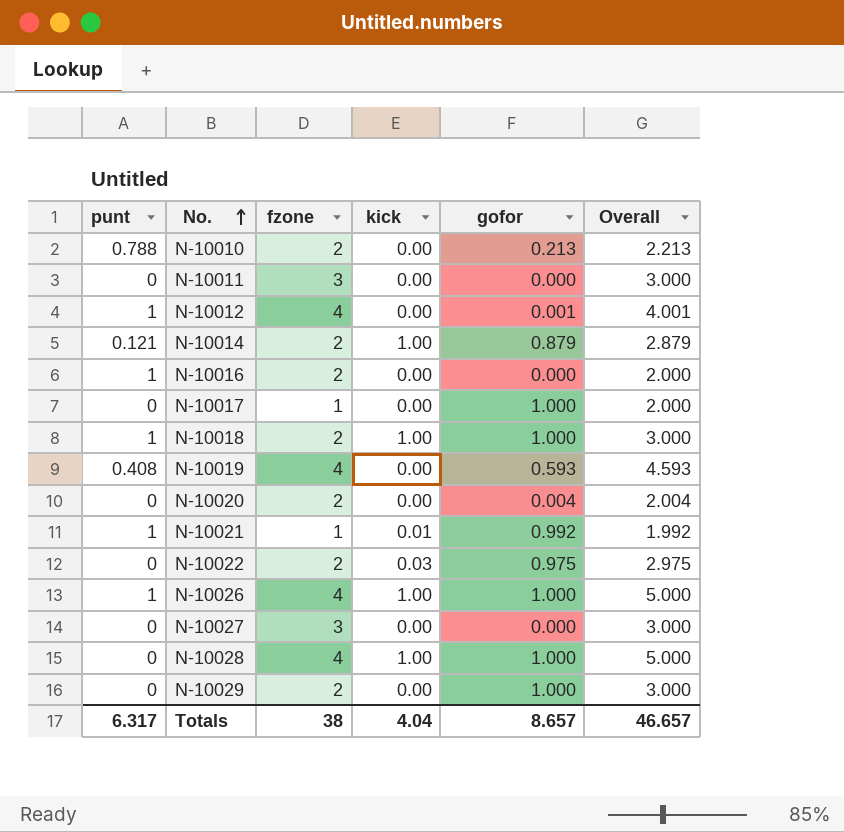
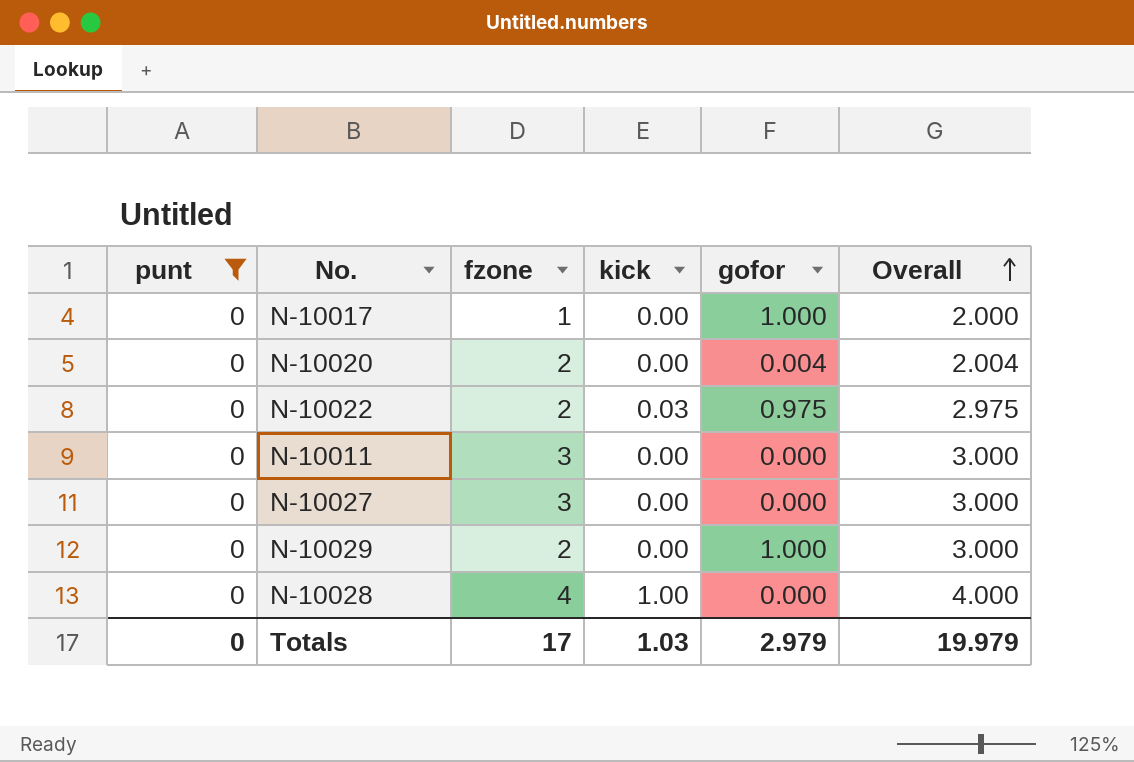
filter: none -> punt = 0
row order: No. ascending -> Overall ascending
N-10028 | gofor: 1.000 -> 0.000
N-10028 | Overall: 5.000 -> 4.000
Totals | punt: 6.317 -> 0
Totals | fzone: 38 -> 17
Totals | kick: 4.04 -> 1.03
Totals | gofor: 8.657 -> 2.979
Totals | Overall: 46.657 -> 19.979

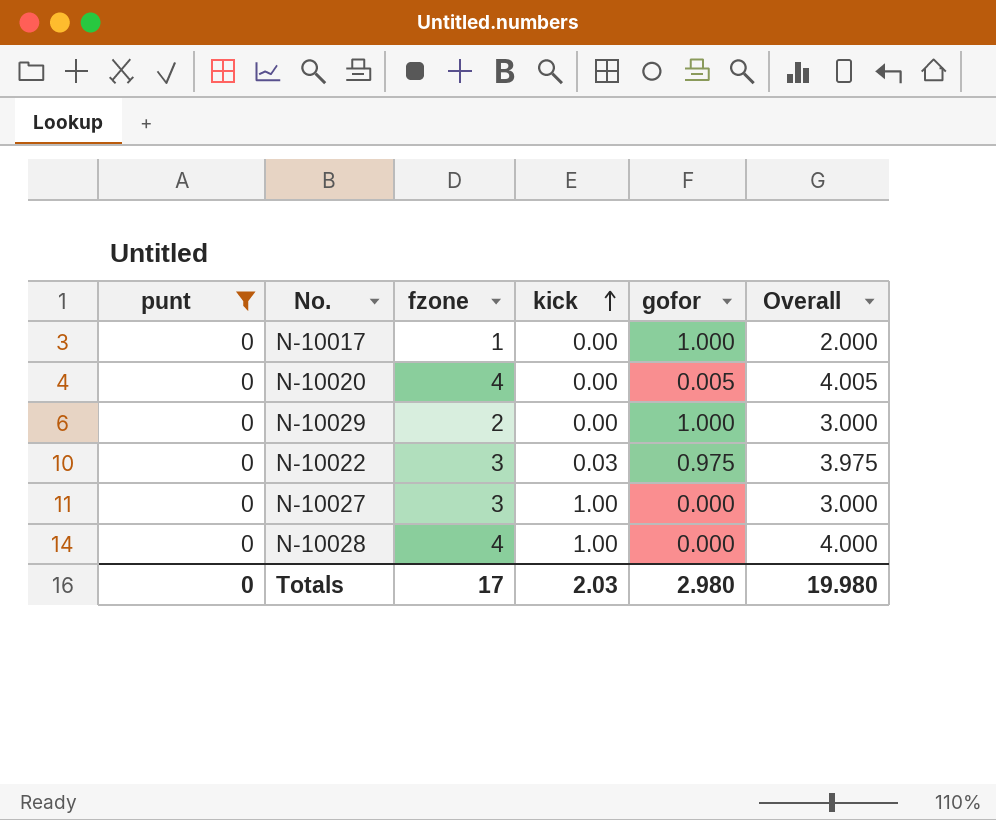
row order: Overall ascending -> kick ascending
row N-10011: 0 | 3 | 0.00 | 0.000 | 3.000 -> none
N-10020 | fzone: 2 -> 4
N-10020 | gofor: 0.004 -> 0.005
N-10020 | Overall: 2.004 -> 4.005
N-10022 | fzone: 2 -> 3
N-10022 | Overall: 2.975 -> 3.975
N-10027 | kick: 0.00 -> 1.00
Totals | kick: 1.03 -> 2.03
Totals | gofor: 2.979 -> 2.980
Totals | Overall: 19.979 -> 19.980

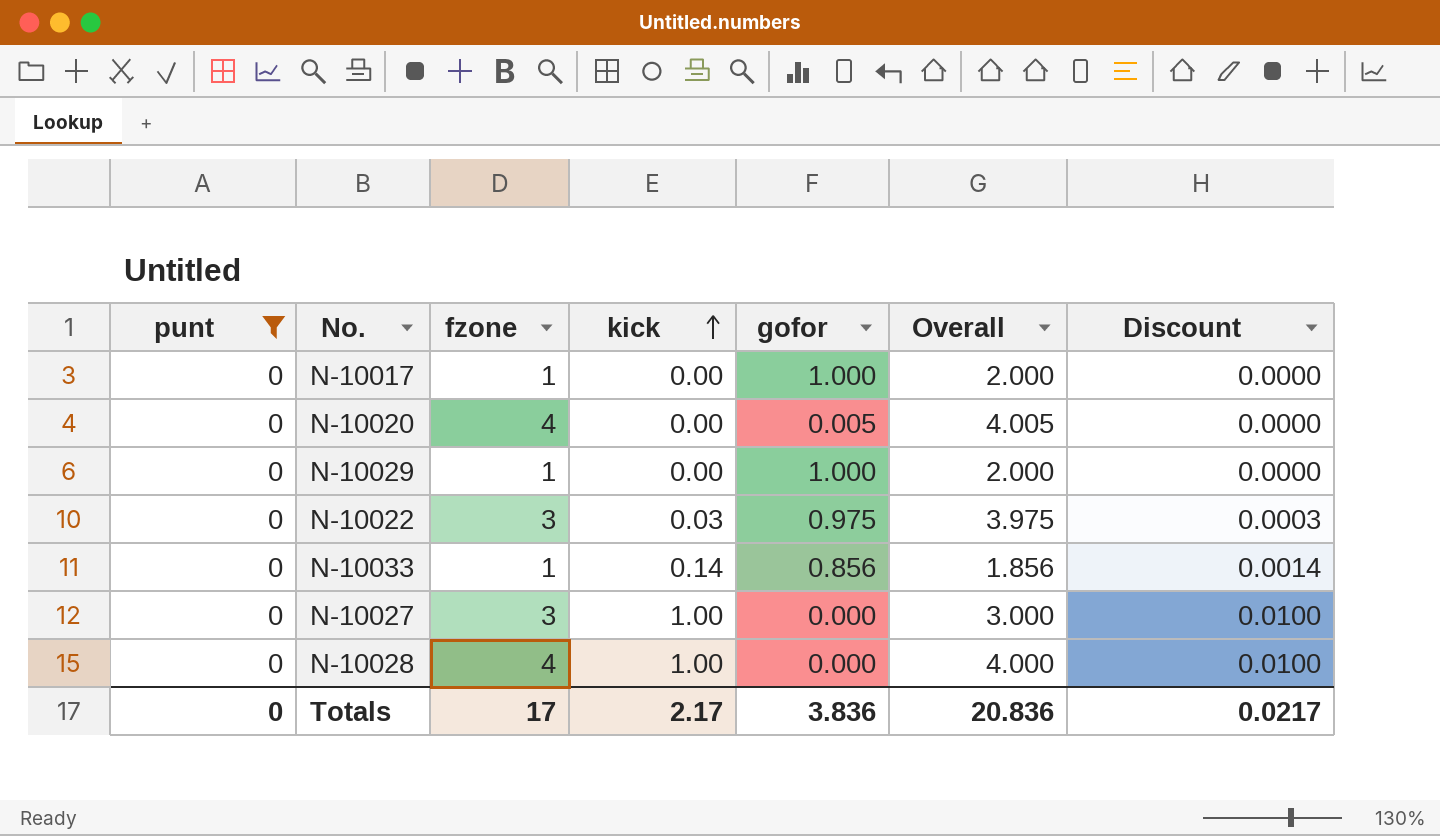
column Discount | formula: none -> [kick] * 0.01
N-10029 | fzone: 2 -> 1
N-10029 | Overall: 3.000 -> 2.000
row N-10033: none -> 0 | 1 | 0.14 | 0.856 | 1.856 | 0.0014
Totals | kick: 2.03 -> 2.17
Totals | gofor: 2.980 -> 3.836
Totals | Overall: 19.980 -> 20.836

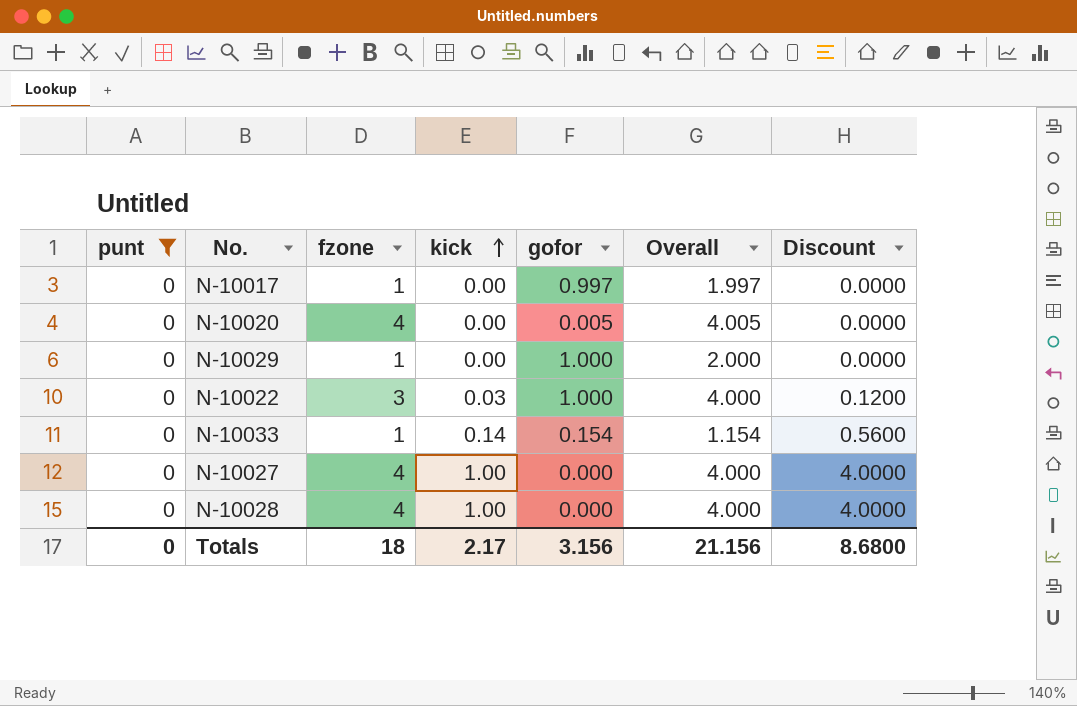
column Discount | formula: [kick] * 0.01 -> [kick] * 4
N-10017 | gofor: 1.000 -> 0.997
N-10017 | Overall: 2.000 -> 1.997
N-10022 | gofor: 0.975 -> 1.000
N-10022 | Overall: 3.975 -> 4.000
N-10033 | gofor: 0.856 -> 0.154
N-10033 | Overall: 1.856 -> 1.154
N-10027 | fzone: 3 -> 4
N-10027 | Overall: 3.000 -> 4.000
Totals | fzone: 17 -> 18
Totals | gofor: 3.836 -> 3.156
Totals | Overall: 20.836 -> 21.156
Totals | Discount: 0.0217 -> 8.6800

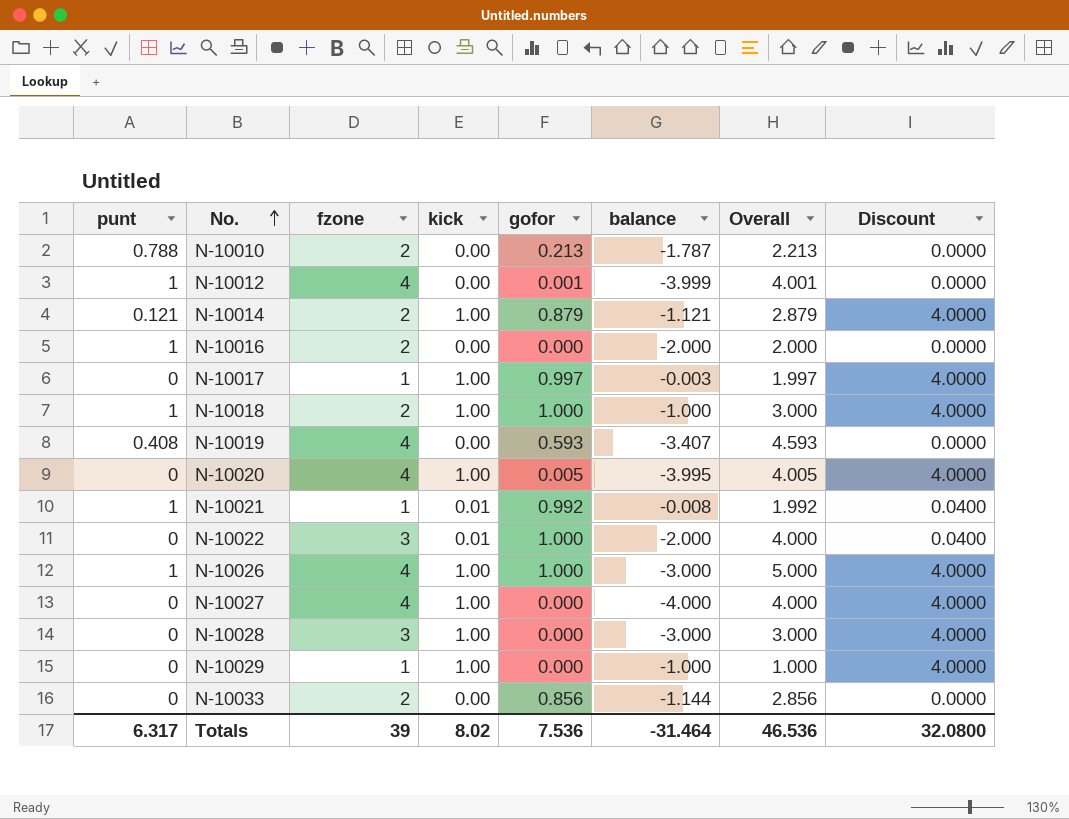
filter: punt = 0 -> none
row order: kick ascending -> No. ascending
column balance | formula: none -> [gofor] - [fzone]
N-10017 | kick: 0.00 -> 1.00
N-10017 | Discount: 0.0000 -> 4.0000
N-10020 | kick: 0.00 -> 1.00
N-10020 | Discount: 0.0000 -> 4.0000
N-10022 | kick: 0.03 -> 0.01
N-10022 | Discount: 0.1200 -> 0.0400
N-10028 | fzone: 4 -> 3
N-10028 | Overall: 4.000 -> 3.000
N-10029 | kick: 0.00 -> 1.00
N-10029 | gofor: 1.000 -> 0.000
N-10029 | Overall: 2.000 -> 1.000
N-10029 | Discount: 0.0000 -> 4.0000
N-10033 | fzone: 1 -> 2
N-10033 | kick: 0.14 -> 0.00
N-10033 | gofor: 0.154 -> 0.856
N-10033 | Overall: 1.154 -> 2.856
N-10033 | Discount: 0.5600 -> 0.0000
Totals | punt: 0 -> 6.317
Totals | fzone: 18 -> 39
Totals | kick: 2.17 -> 8.02
Totals | gofor: 3.156 -> 7.536
Totals | Overall: 21.156 -> 46.536
Totals | Discount: 8.6800 -> 32.0800

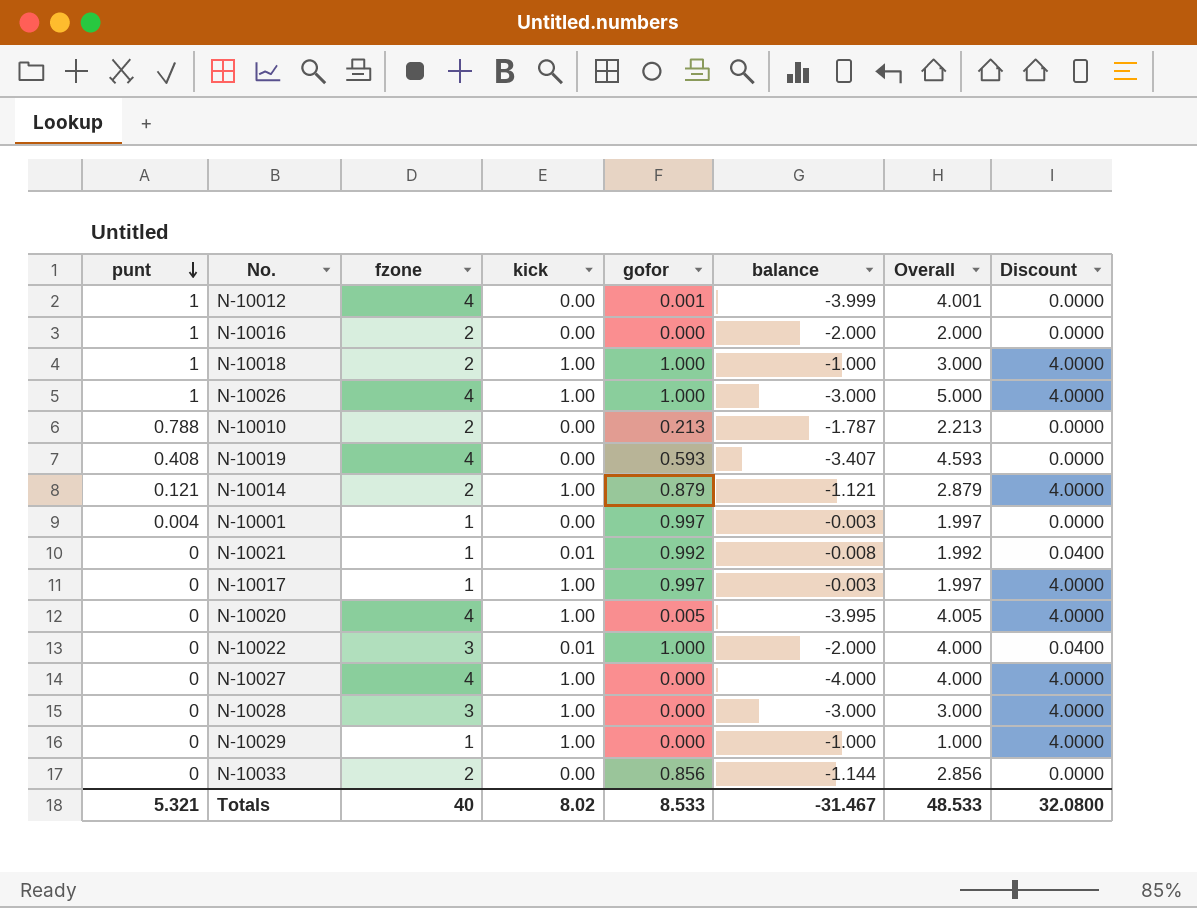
row order: No. ascending -> punt descending
row N-10001: none -> 0.004 | 1 | 0.00 | 0.997 | -0.003 | 1.997 | 0.0000
N-10021 | punt: 1 -> 0
Totals | punt: 6.317 -> 5.321
Totals | fzone: 39 -> 40
Totals | gofor: 7.536 -> 8.533
Totals | balance: -31.464 -> -31.467
Totals | Overall: 46.536 -> 48.533

